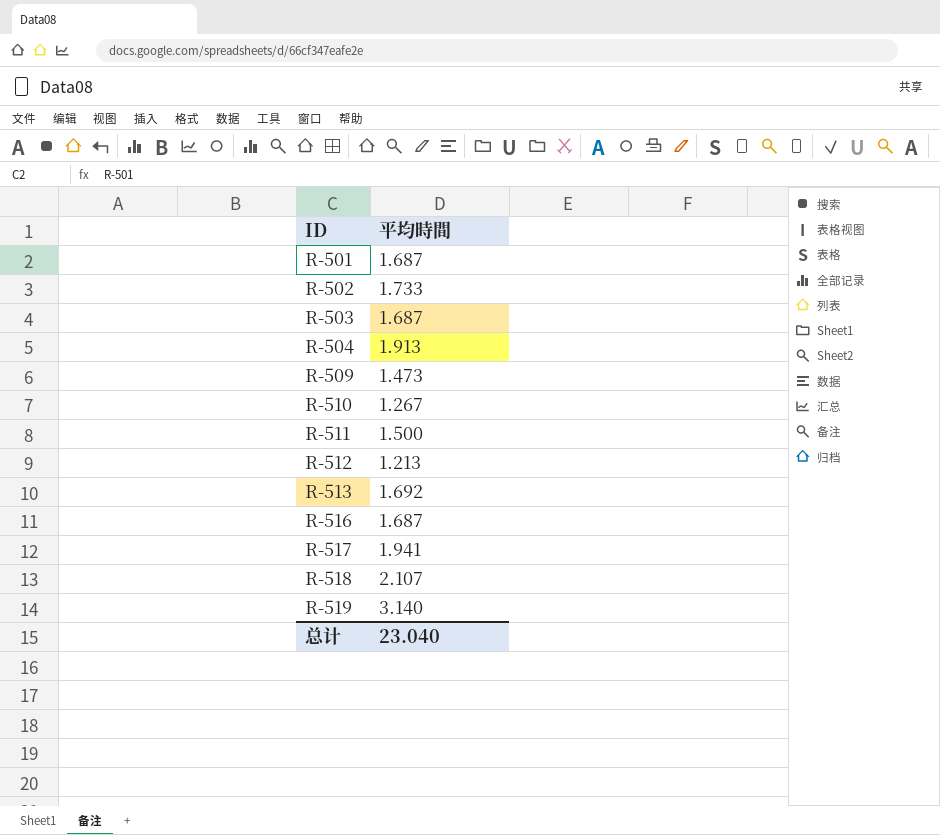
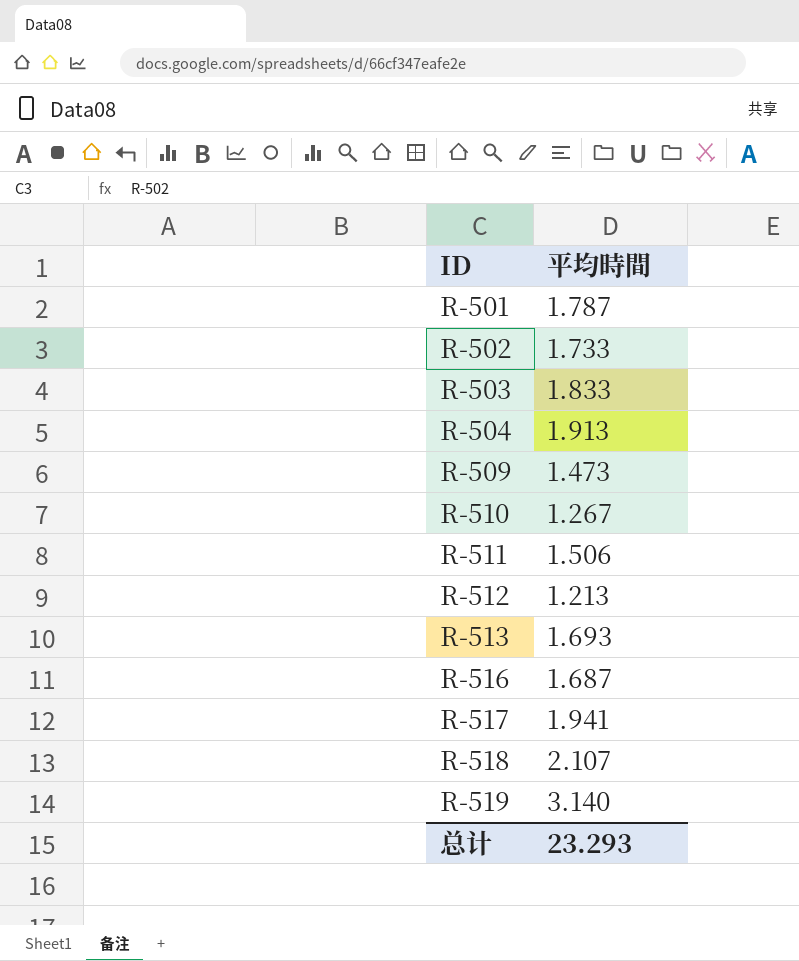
R-501 | 平均時間: 1.687 -> 1.787
R-503 | 平均時間: 1.687 -> 1.833
R-511 | 平均時間: 1.500 -> 1.506
R-513 | 平均時間: 1.692 -> 1.693
总计 | 平均時間: 23.040 -> 23.293

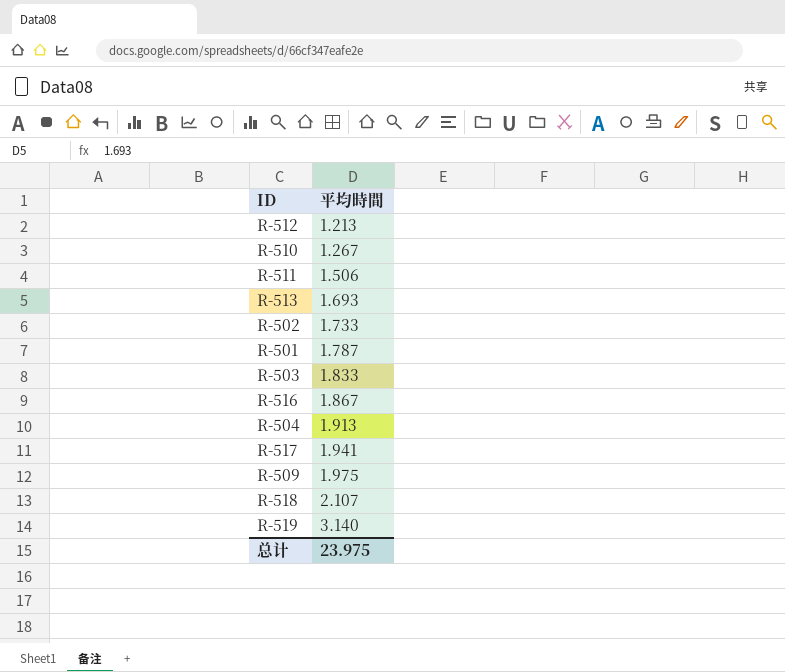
row order: ID ascending -> 平均時間 ascending
R-516 | 平均時間: 1.687 -> 1.867
R-509 | 平均時間: 1.473 -> 1.975
总计 | 平均時間: 23.293 -> 23.975

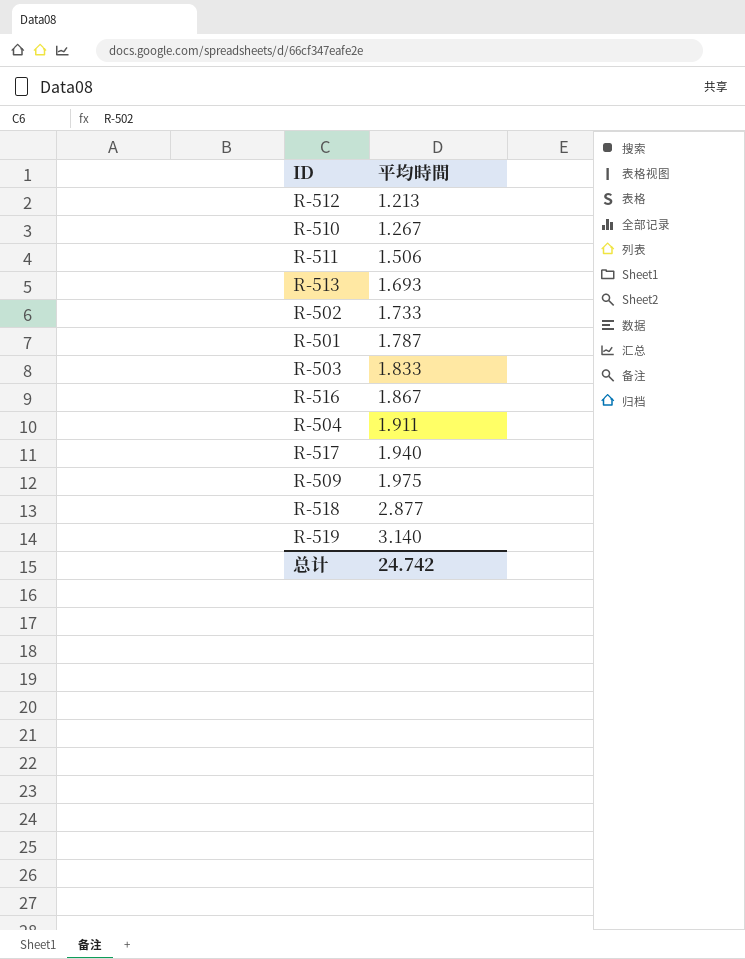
R-504 | 平均時間: 1.913 -> 1.911
R-517 | 平均時間: 1.941 -> 1.940
R-518 | 平均時間: 2.107 -> 2.877
总计 | 平均時間: 23.975 -> 24.742

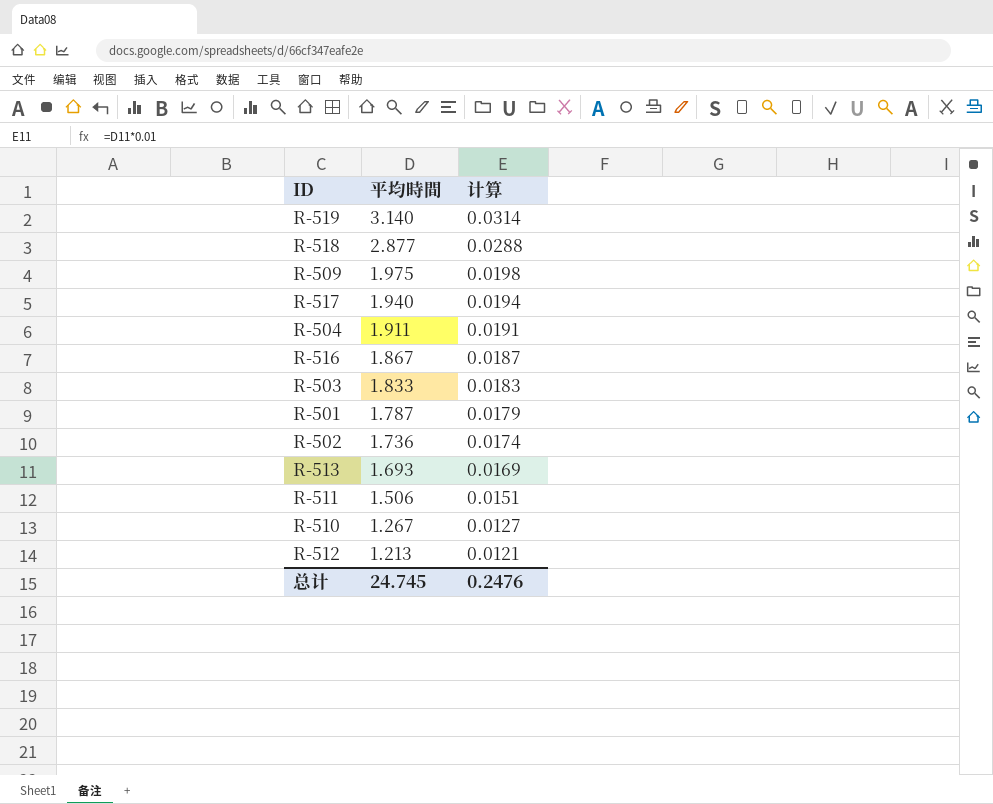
row order: 平均時間 ascending -> 平均時間 descending
column 计算 | formula: none -> [平均時間] * 0.01
R-502 | 平均時間: 1.733 -> 1.736
总计 | 平均時間: 24.742 -> 24.745

